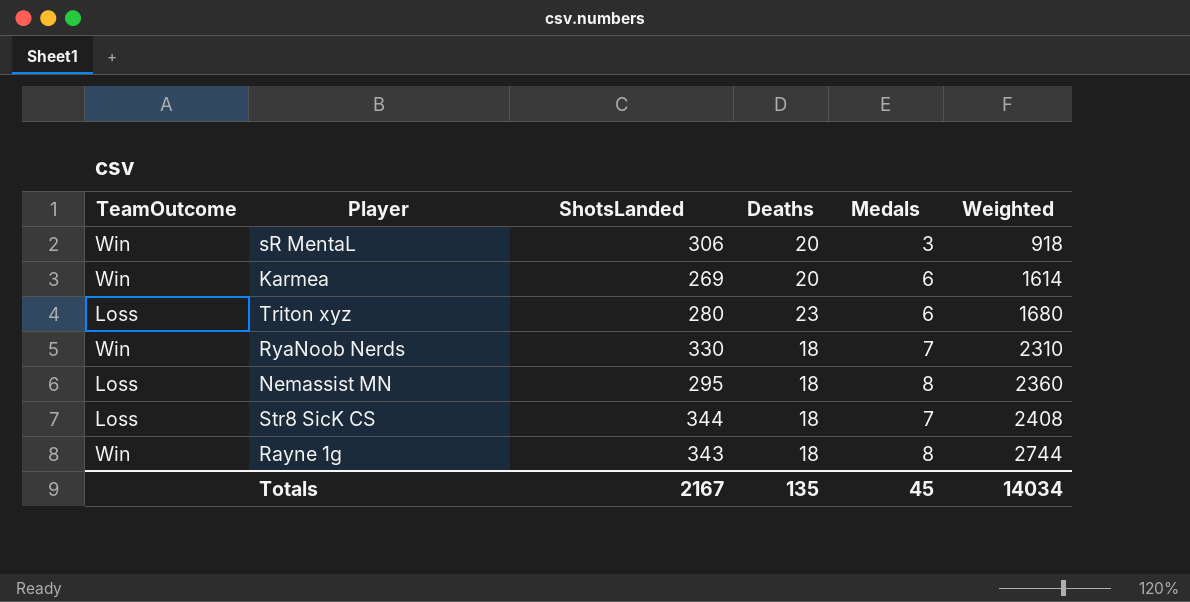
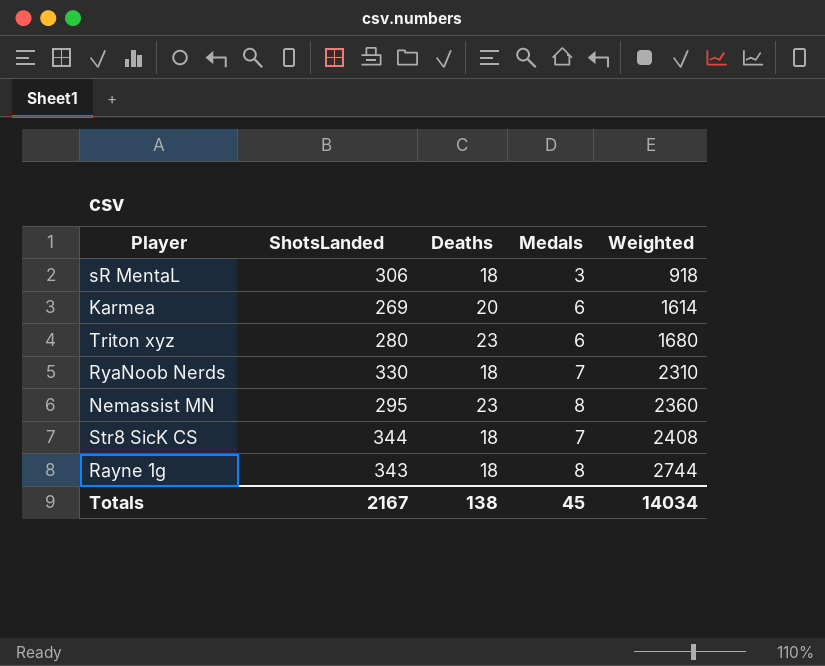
column TeamOutcome | position: 1 -> none
sR MentaL | Deaths: 20 -> 18
Nemassist MN | Deaths: 18 -> 23
Totals | Deaths: 135 -> 138

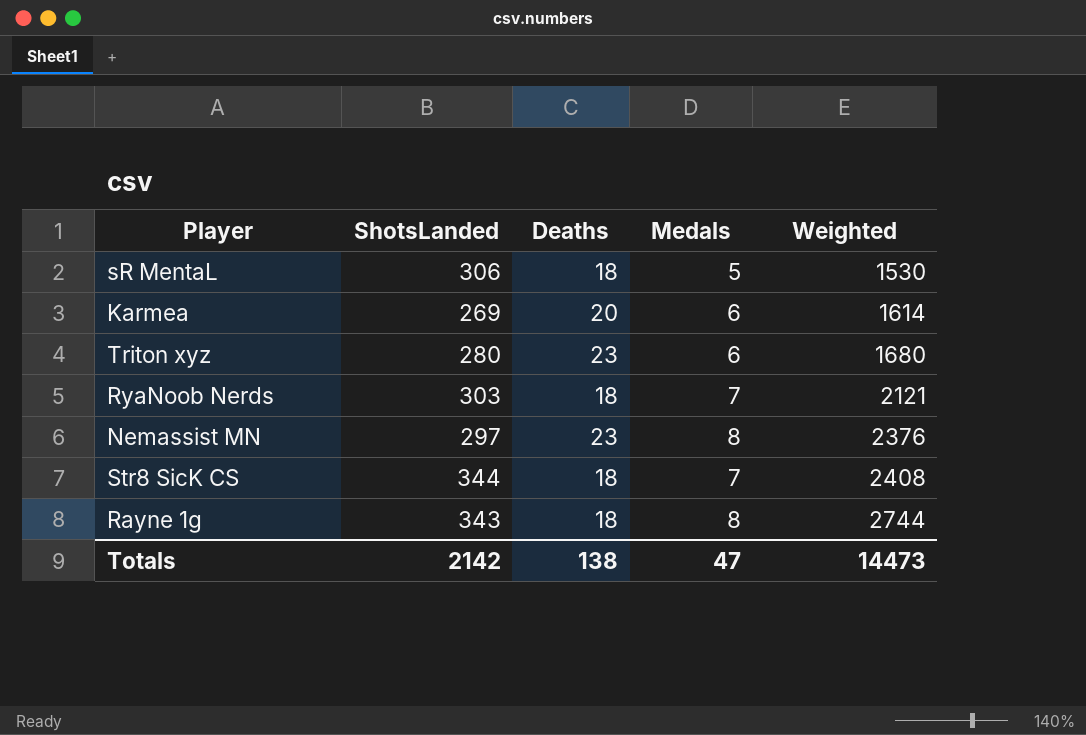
sR MentaL | Medals: 3 -> 5
sR MentaL | Weighted: 918 -> 1530
RyaNoob Nerds | ShotsLanded: 330 -> 303
RyaNoob Nerds | Weighted: 2310 -> 2121
Nemassist MN | ShotsLanded: 295 -> 297
Nemassist MN | Weighted: 2360 -> 2376
Totals | ShotsLanded: 2167 -> 2142
Totals | Medals: 45 -> 47
Totals | Weighted: 14034 -> 14473

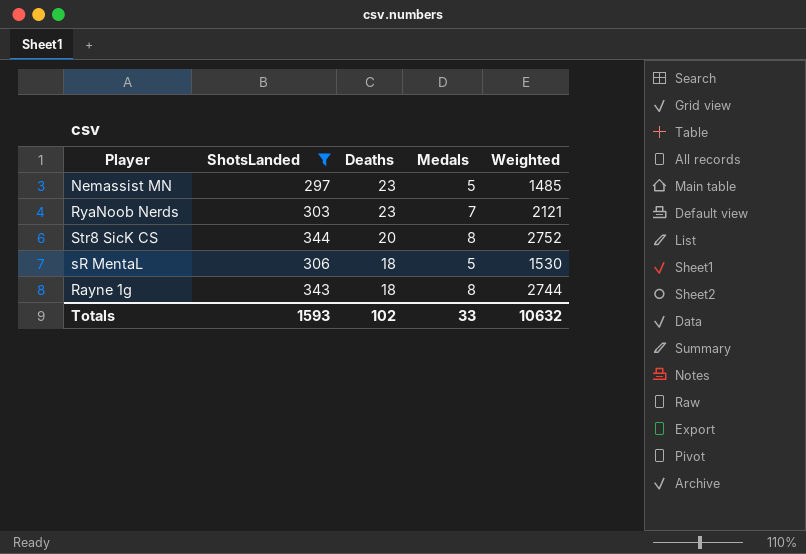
filter: none -> ShotsLanded >= 297
row order: Weighted ascending -> Deaths descending
Nemassist MN | Medals: 8 -> 5
Nemassist MN | Weighted: 2376 -> 1485
RyaNoob Nerds | Deaths: 18 -> 23
Str8 SicK CS | Deaths: 18 -> 20
Str8 SicK CS | Medals: 7 -> 8
Str8 SicK CS | Weighted: 2408 -> 2752
Totals | ShotsLanded: 2142 -> 1593
Totals | Deaths: 138 -> 102
Totals | Medals: 47 -> 33
Totals | Weighted: 14473 -> 10632

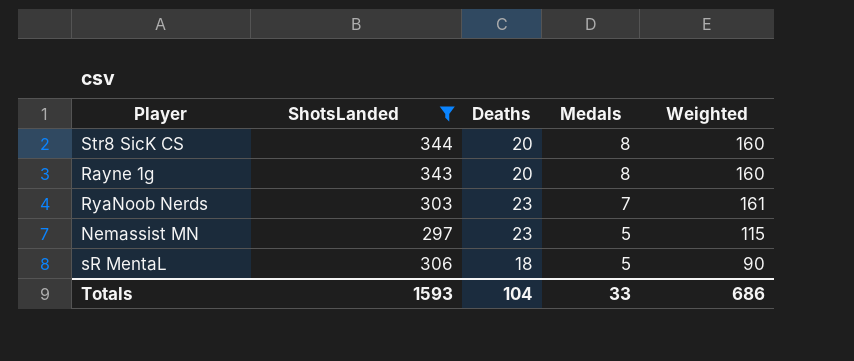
row order: Deaths descending -> Medals descending
column Weighted | formula: [ShotsLanded] * [Medals] -> [Deaths] * [Medals]
Rayne 1g | Deaths: 18 -> 20
Totals | Deaths: 102 -> 104
Totals | Weighted: 10632 -> 686

